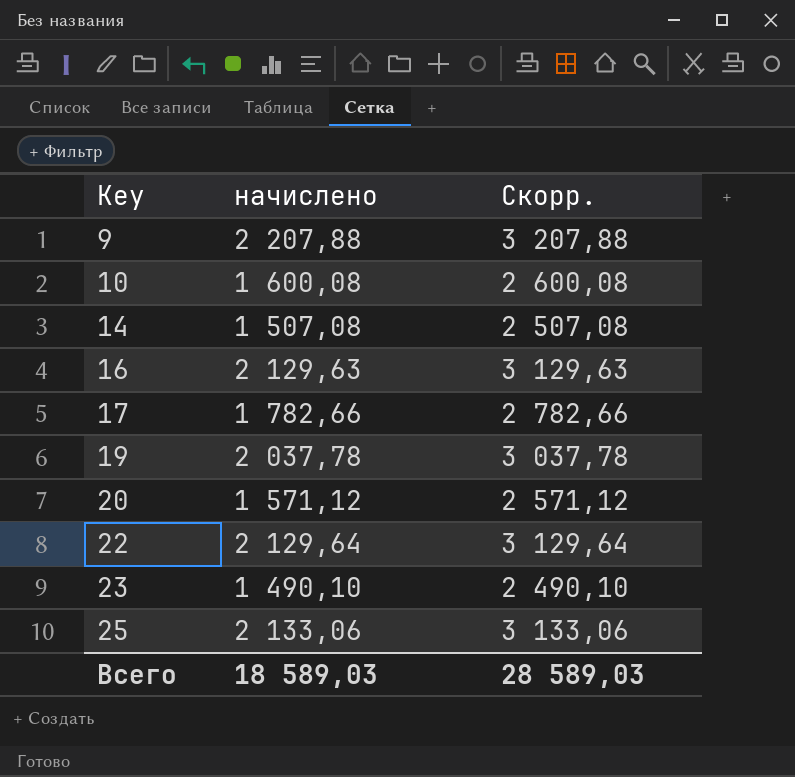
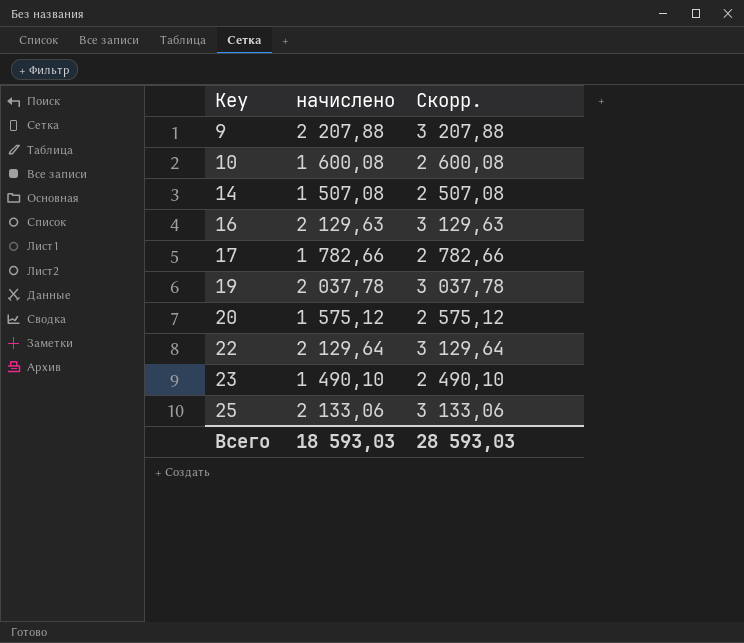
20 | начислено: 1 571,12 -> 1 575,12
20 | Скорр.: 2 571,12 -> 2 575,12
Всего | начислено: 18 589,03 -> 18 593,03
Всего | Скорр.: 28 589,03 -> 28 593,03

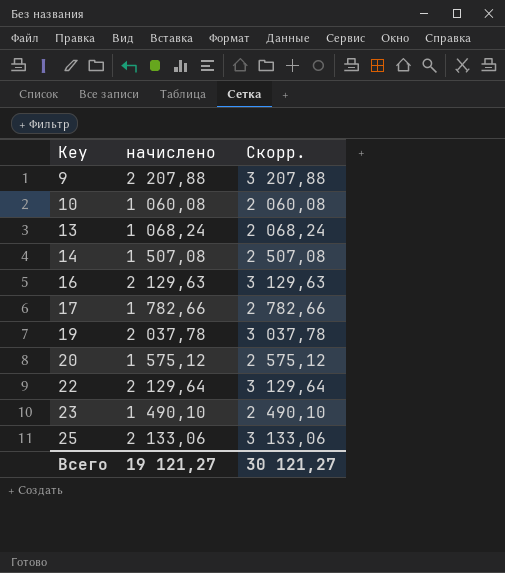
10 | начислено: 1 600,08 -> 1 060,08
10 | Скорр.: 2 600,08 -> 2 060,08
row 13: none -> 1 068,24 | 2 068,24
Всего | начислено: 18 593,03 -> 19 121,27
Всего | Скорр.: 28 593,03 -> 30 121,27

